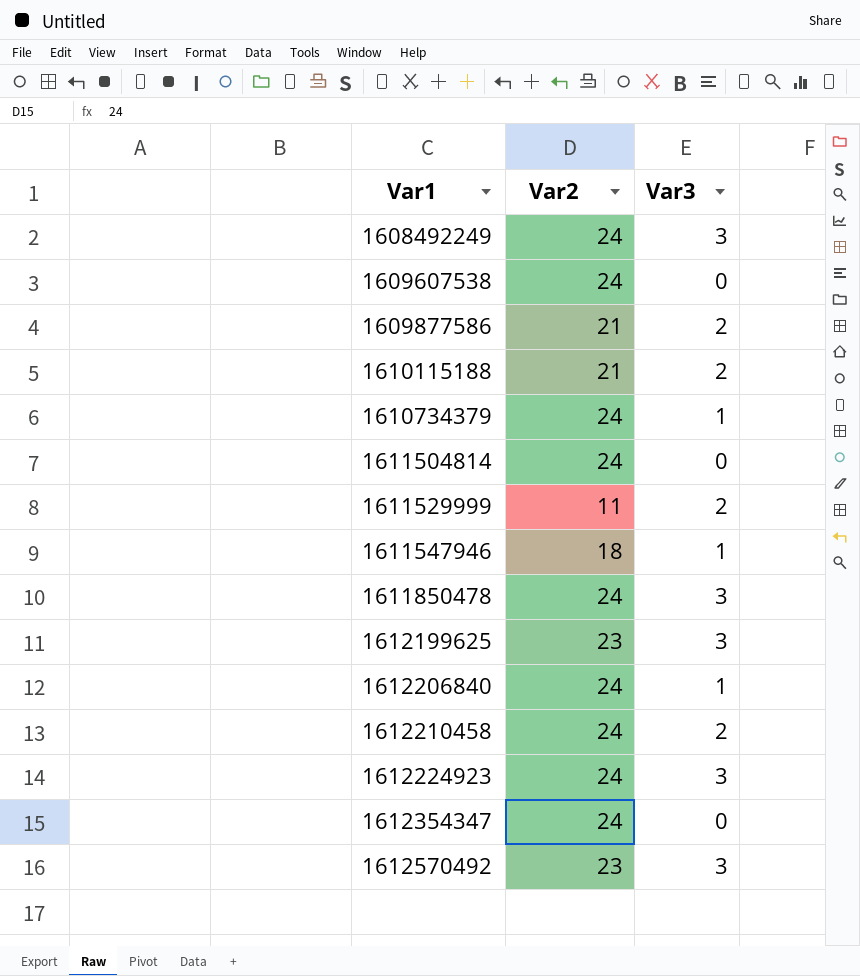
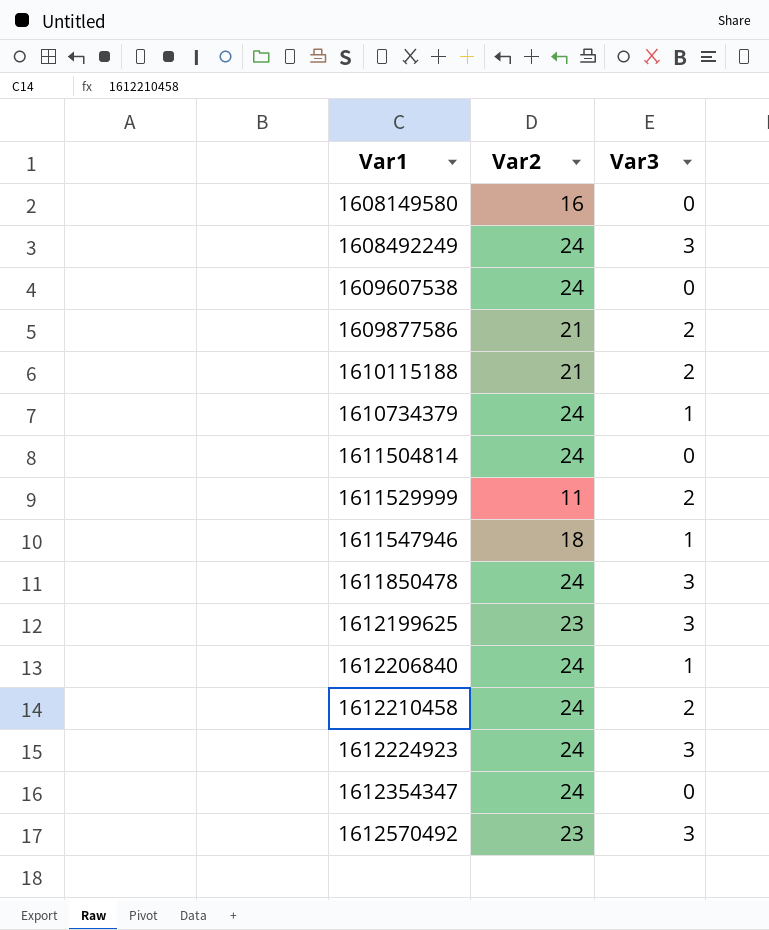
row 1608149580: none -> 16 | 0

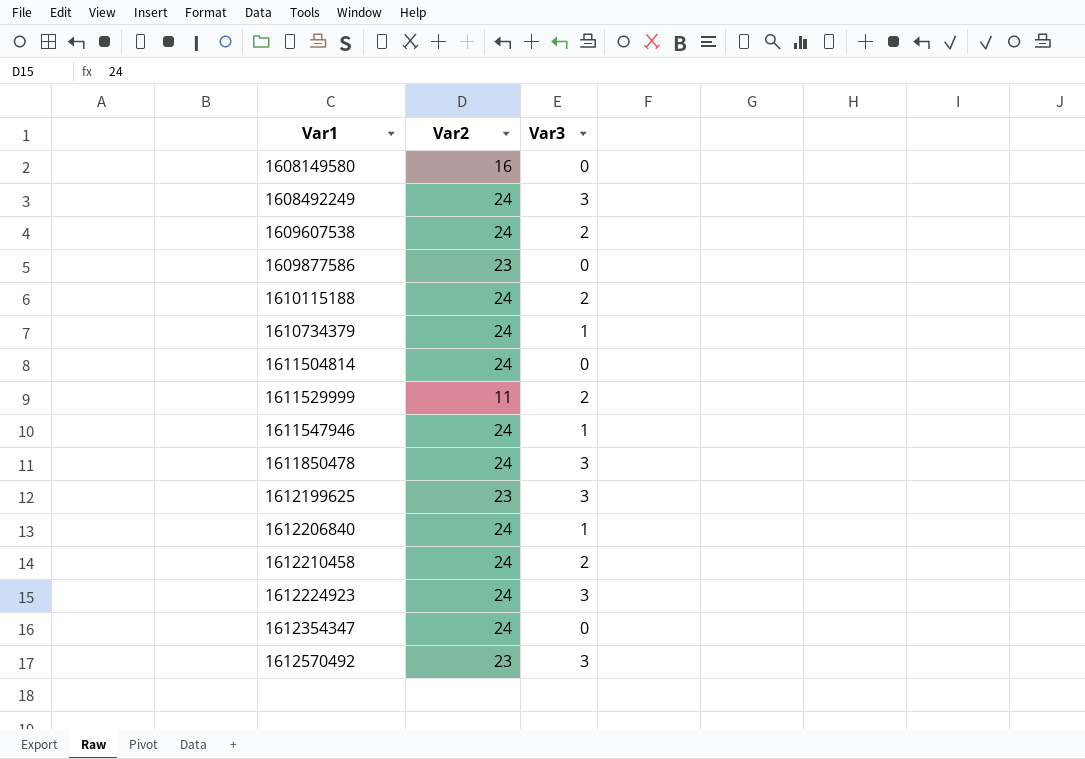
1609607538 | Var3: 0 -> 2
1609877586 | Var2: 21 -> 23
1609877586 | Var3: 2 -> 0
1610115188 | Var2: 21 -> 24
1611547946 | Var2: 18 -> 24

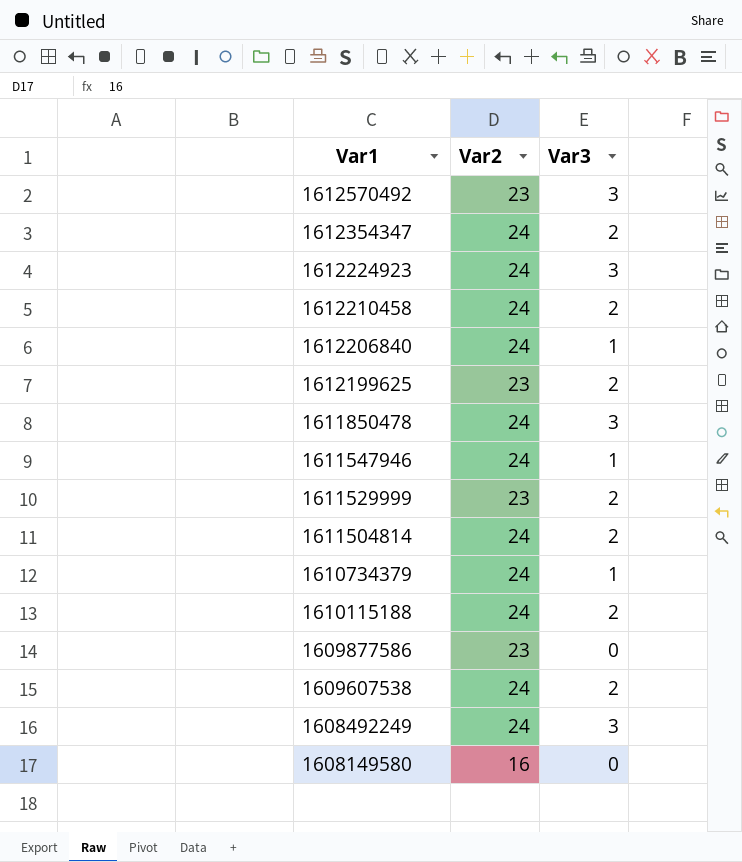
row order: Var1 ascending -> Var1 descending
1612354347 | Var3: 0 -> 2
1612199625 | Var3: 3 -> 2
1611529999 | Var2: 11 -> 23
1611504814 | Var3: 0 -> 2

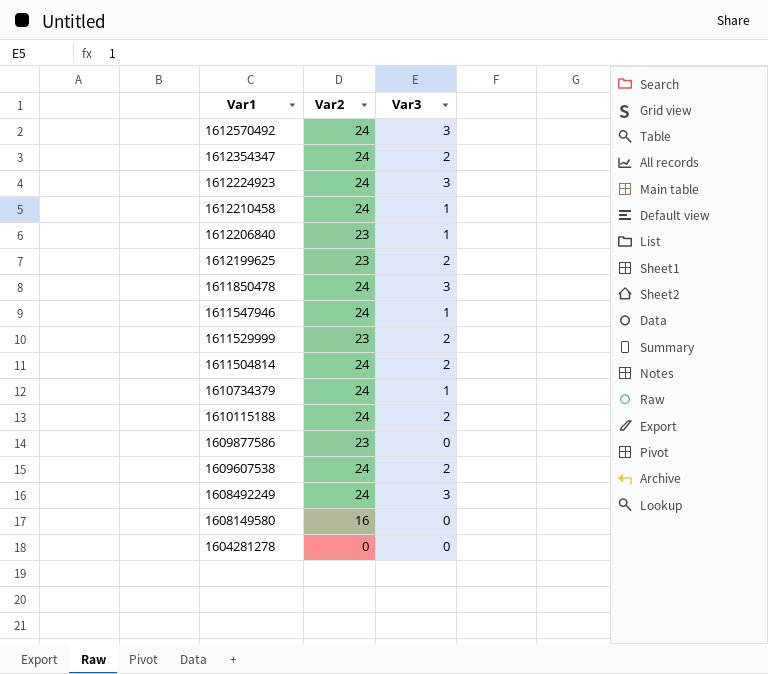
1612570492 | Var2: 23 -> 24
1612210458 | Var3: 2 -> 1
1612206840 | Var2: 24 -> 23
row 1604281278: none -> 0 | 0

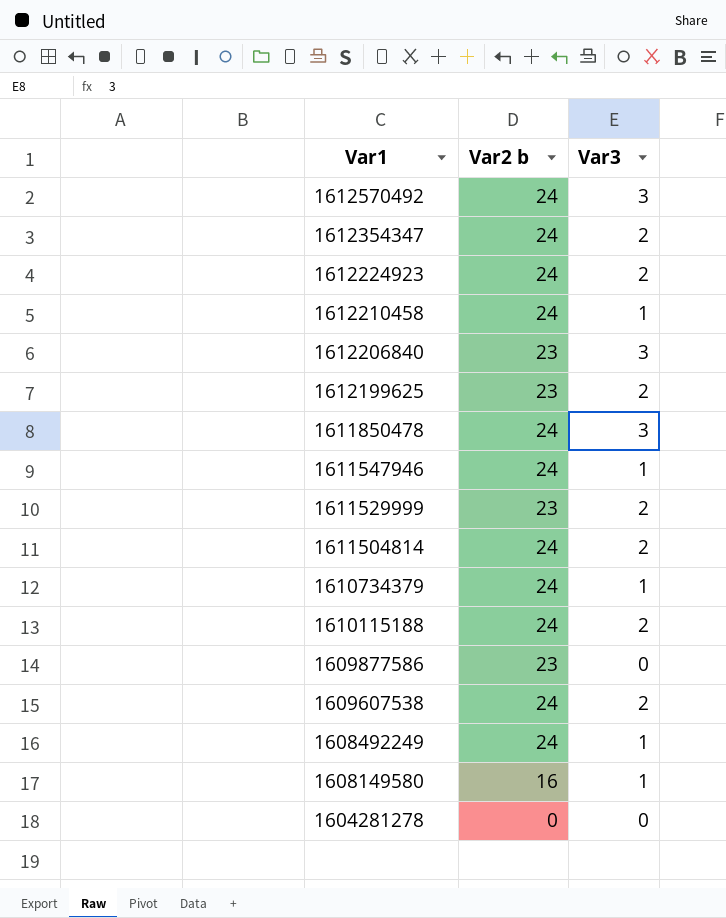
column name: Var2 -> Var2 b
1612224923 | Var3: 3 -> 2
1612206840 | Var3: 1 -> 3
1608492249 | Var3: 3 -> 1
1608149580 | Var3: 0 -> 1

